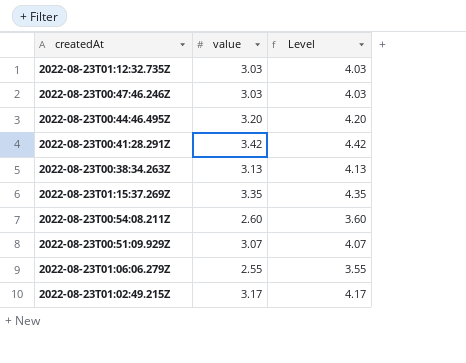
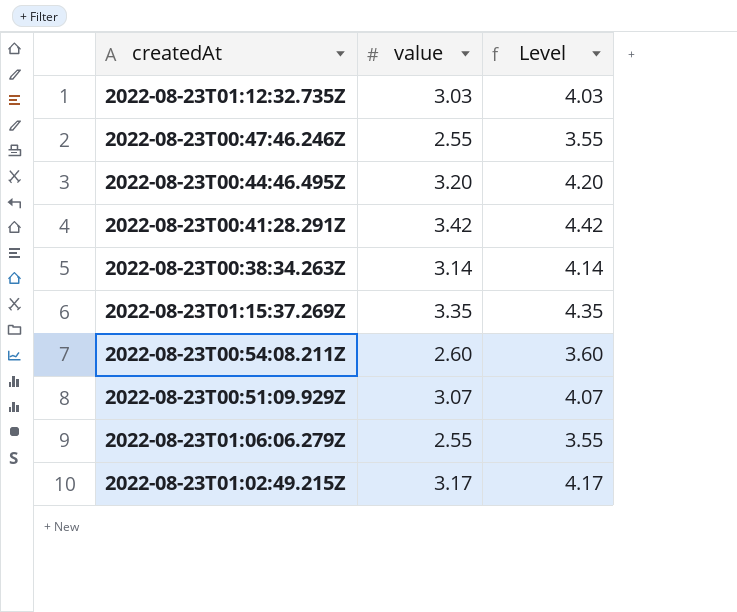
2022-08-23T00:47:46.246Z | value: 3.03 -> 2.55
2022-08-23T00:47:46.246Z | Level: 4.03 -> 3.55
2022-08-23T00:38:34.263Z | value: 3.13 -> 3.14
2022-08-23T00:38:34.263Z | Level: 4.13 -> 4.14

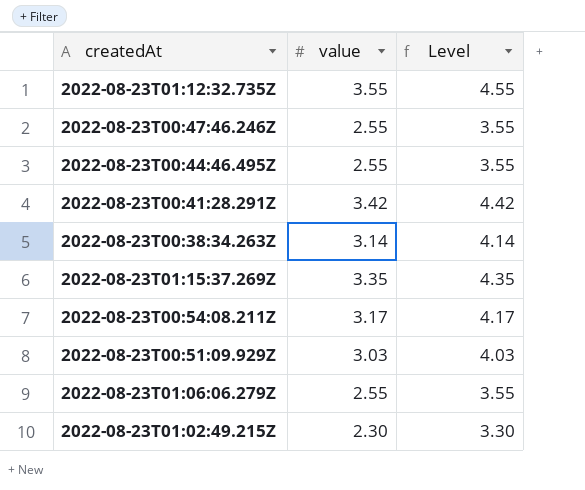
2022-08-23T01:12:32.735Z | value: 3.03 -> 3.55
2022-08-23T01:12:32.735Z | Level: 4.03 -> 4.55
2022-08-23T00:44:46.495Z | value: 3.20 -> 2.55
2022-08-23T00:44:46.495Z | Level: 4.20 -> 3.55
2022-08-23T00:54:08.211Z | value: 2.60 -> 3.17
2022-08-23T00:54:08.211Z | Level: 3.60 -> 4.17
2022-08-23T00:51:09.929Z | value: 3.07 -> 3.03
2022-08-23T00:51:09.929Z | Level: 4.07 -> 4.03
2022-08-23T01:02:49.215Z | value: 3.17 -> 2.30
2022-08-23T01:02:49.215Z | Level: 4.17 -> 3.30

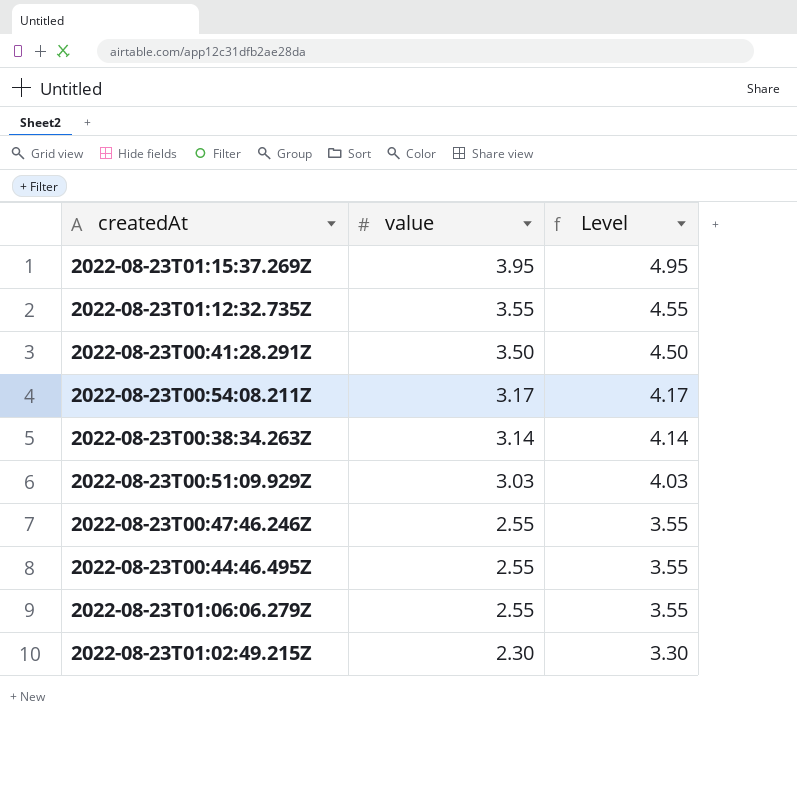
row order: none -> value descending
2022-08-23T01:15:37.269Z | value: 3.35 -> 3.95
2022-08-23T01:15:37.269Z | Level: 4.35 -> 4.95
2022-08-23T00:41:28.291Z | value: 3.42 -> 3.50
2022-08-23T00:41:28.291Z | Level: 4.42 -> 4.50

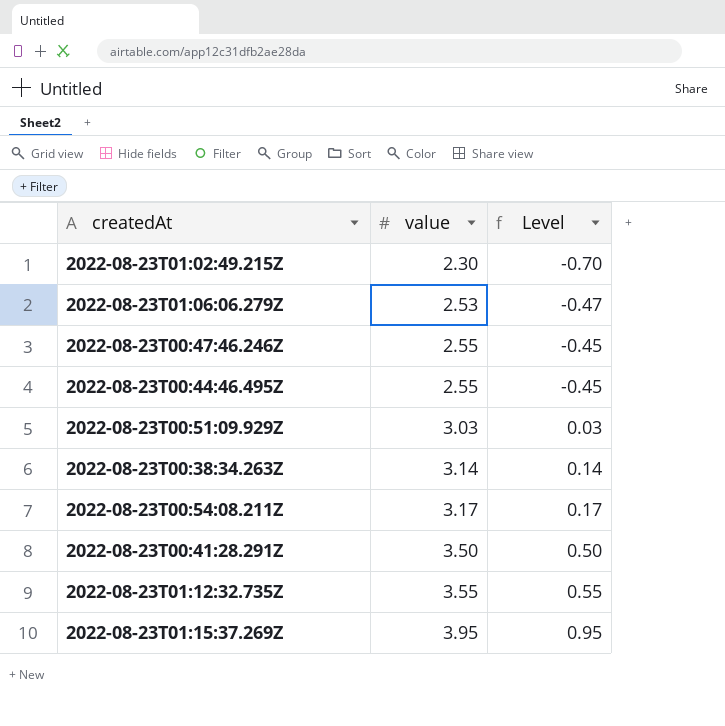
row order: value descending -> value ascending
column Level | formula: [value] + 1 -> [value] - 3
2022-08-23T01:06:06.279Z | value: 2.55 -> 2.53

